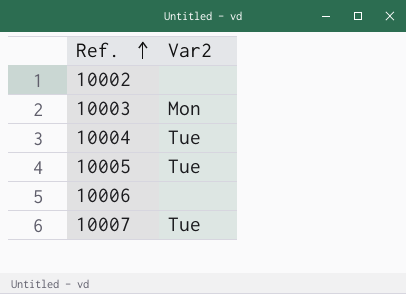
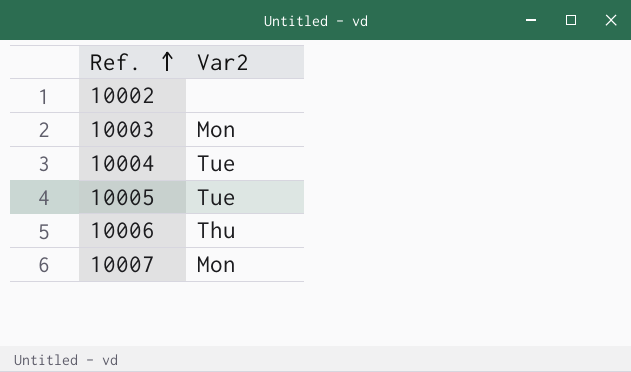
10006 | Var2: none -> Thu
10007 | Var2: Tue -> Mon

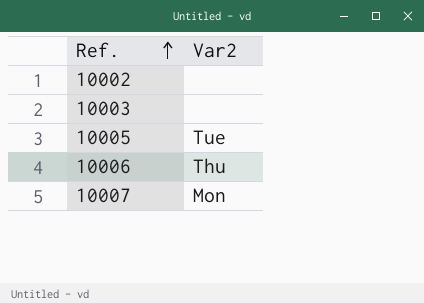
row 10004: Tue -> none
10003 | Var2: Mon -> none

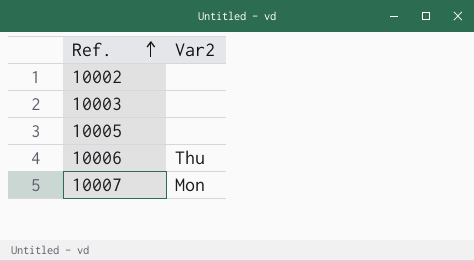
10005 | Var2: Tue -> none

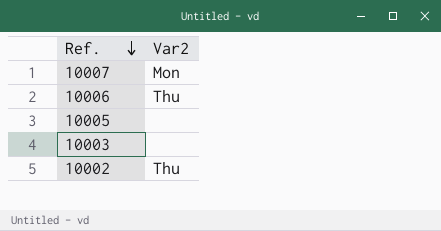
row order: Ref. ascending -> Ref. descending
10002 | Var2: none -> Thu

